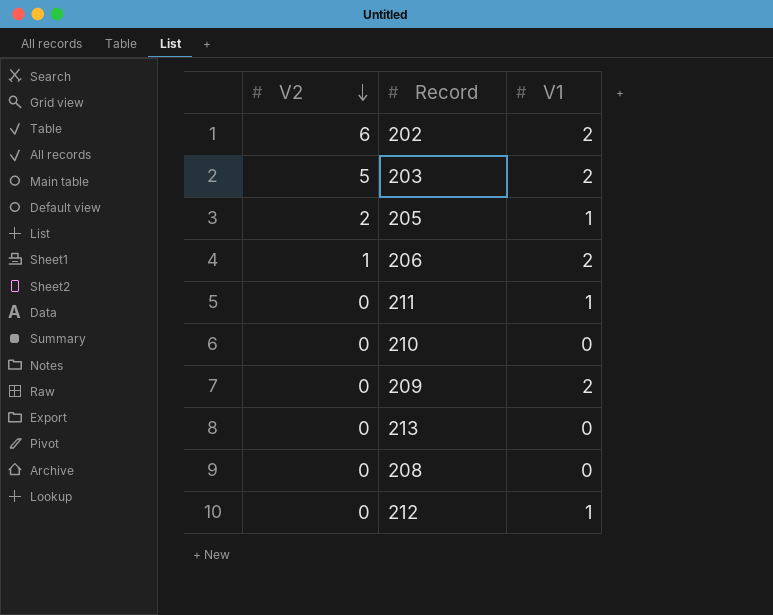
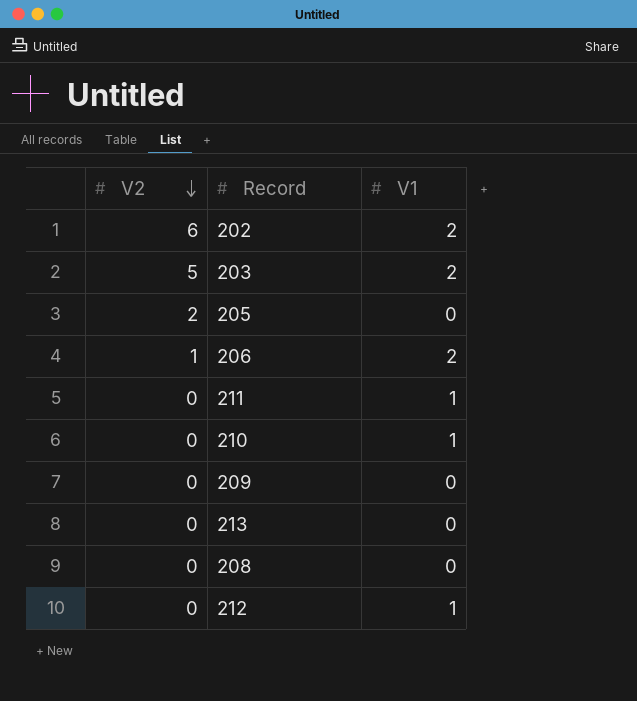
205 | V1: 1 -> 0
210 | V1: 0 -> 1
209 | V1: 2 -> 0

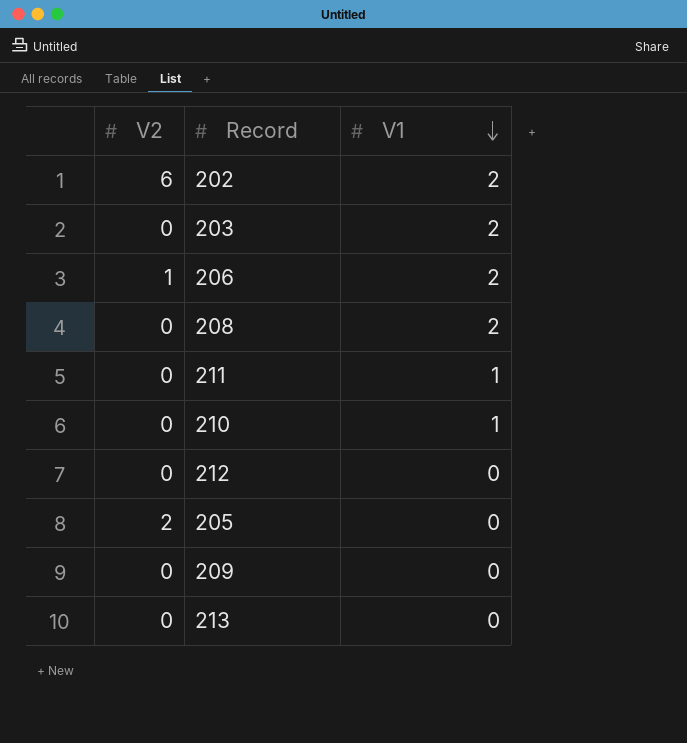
row order: V2 descending -> V1 descending
203 | V2: 5 -> 0
208 | V1: 0 -> 2
212 | V1: 1 -> 0

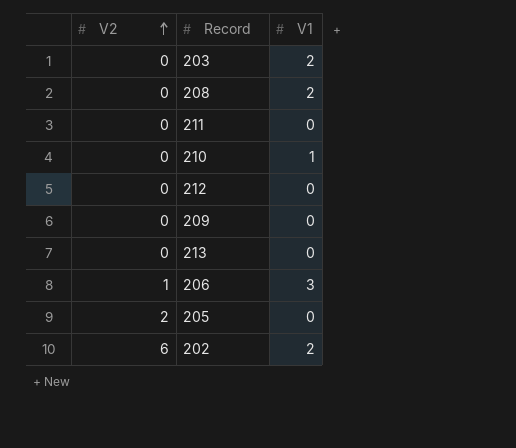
row order: V1 descending -> V2 ascending
211 | V1: 1 -> 0
206 | V1: 2 -> 3

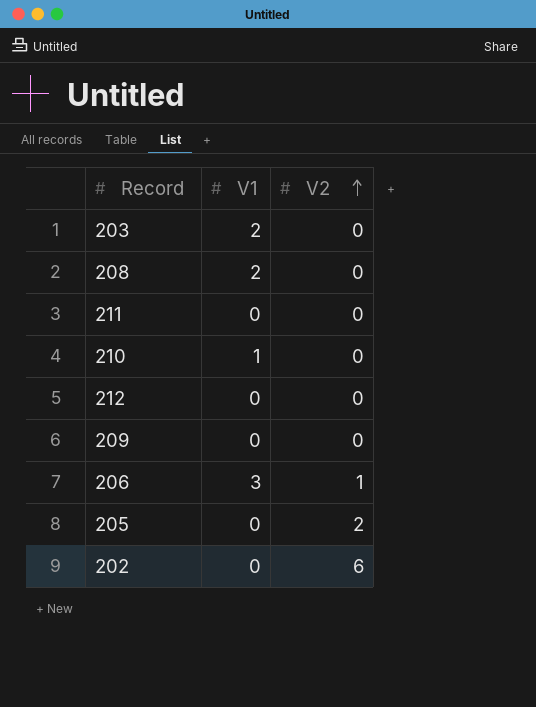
column V2 | position: 1 -> 3
row 213: 0 | 0 -> none
202 | V1: 2 -> 0

